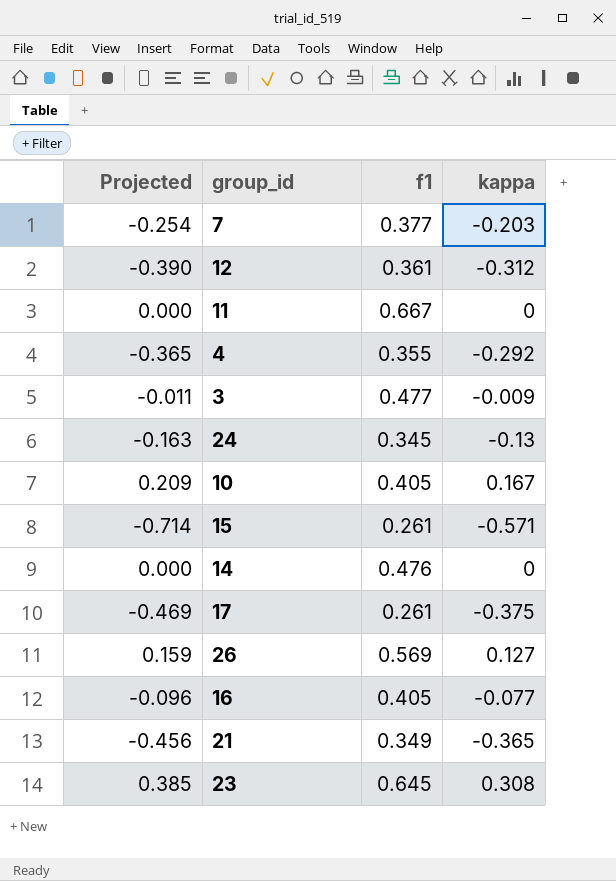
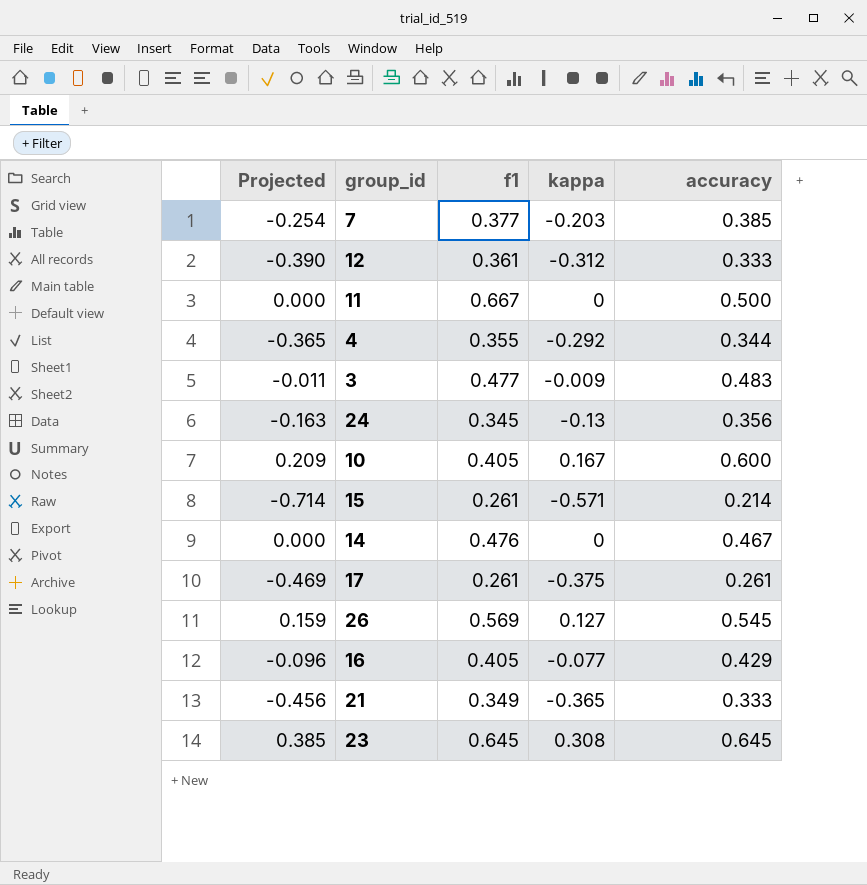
column accuracy | position: none -> 5

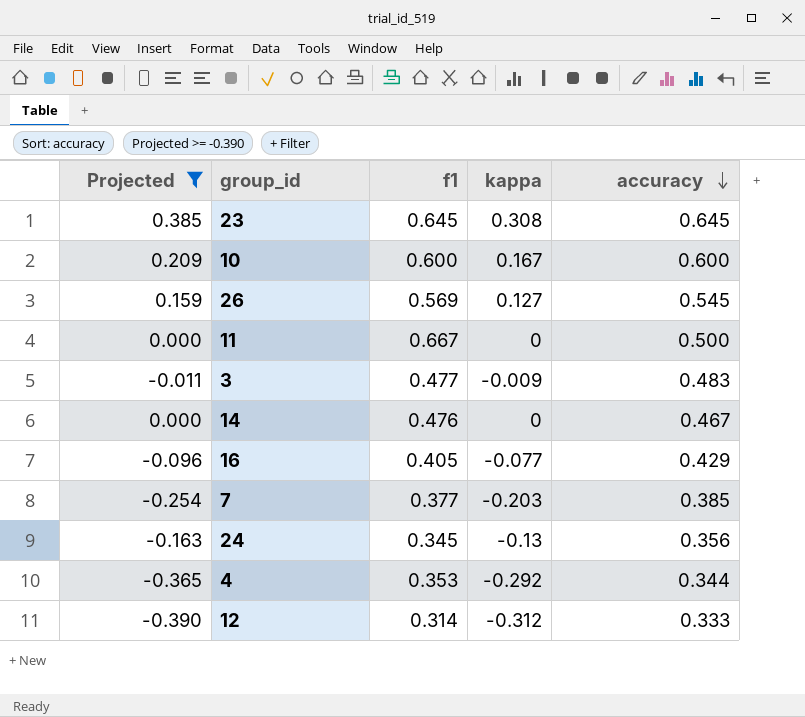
filter: none -> Projected >= -0.390
row order: none -> accuracy descending
10 | f1: 0.405 -> 0.600
4 | f1: 0.355 -> 0.353
12 | f1: 0.361 -> 0.314

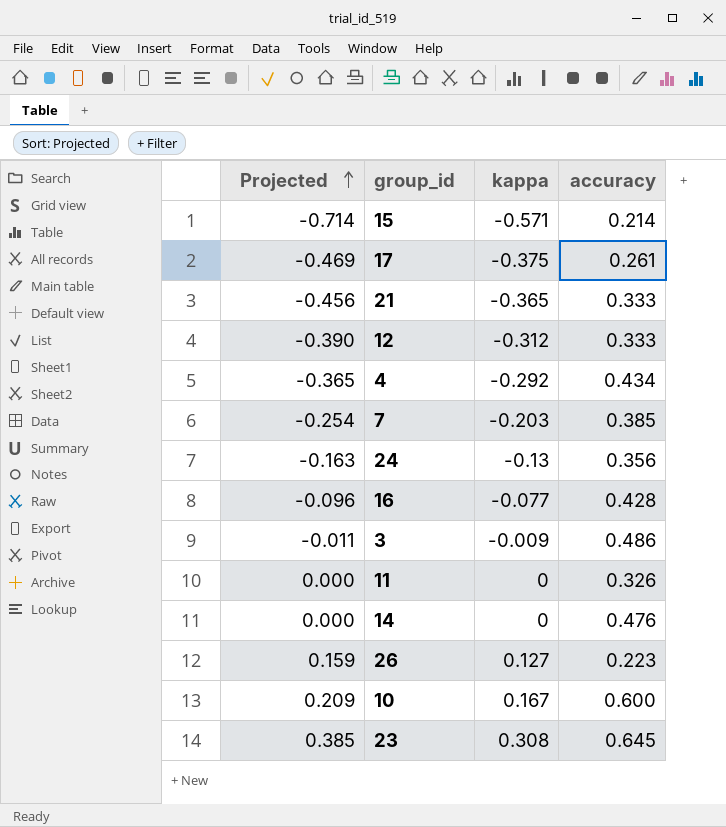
filter: Projected >= -0.390 -> none
row order: accuracy descending -> Projected ascending
column f1 | position: 3 -> none
4 | accuracy: 0.344 -> 0.434
16 | accuracy: 0.429 -> 0.428
3 | accuracy: 0.483 -> 0.486
11 | accuracy: 0.500 -> 0.326
14 | accuracy: 0.467 -> 0.476
26 | accuracy: 0.545 -> 0.223

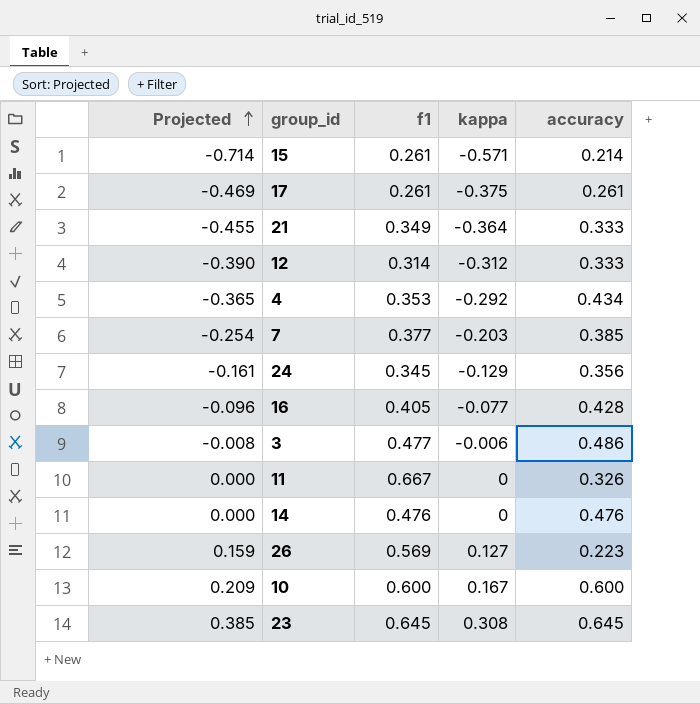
column f1 | position: none -> 3
21 | Projected: -0.456 -> -0.455
21 | kappa: -0.365 -> -0.364
24 | Projected: -0.163 -> -0.161
24 | kappa: -0.13 -> -0.129
3 | Projected: -0.011 -> -0.008
3 | kappa: -0.009 -> -0.006

